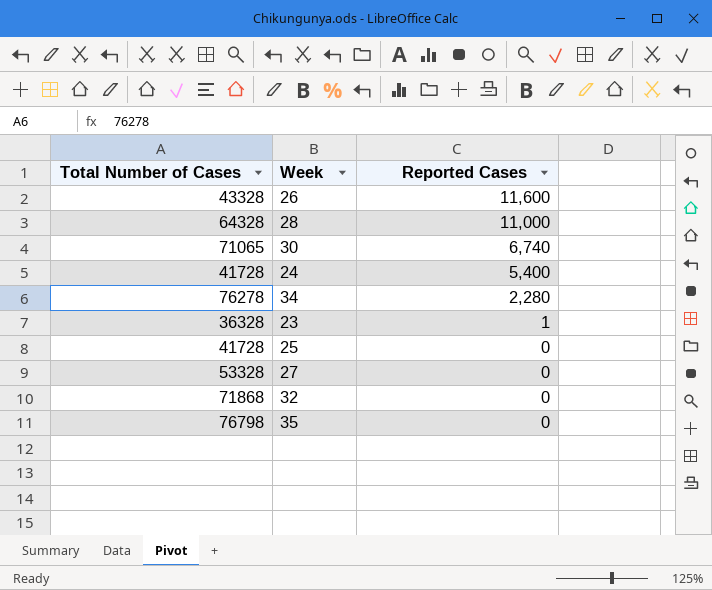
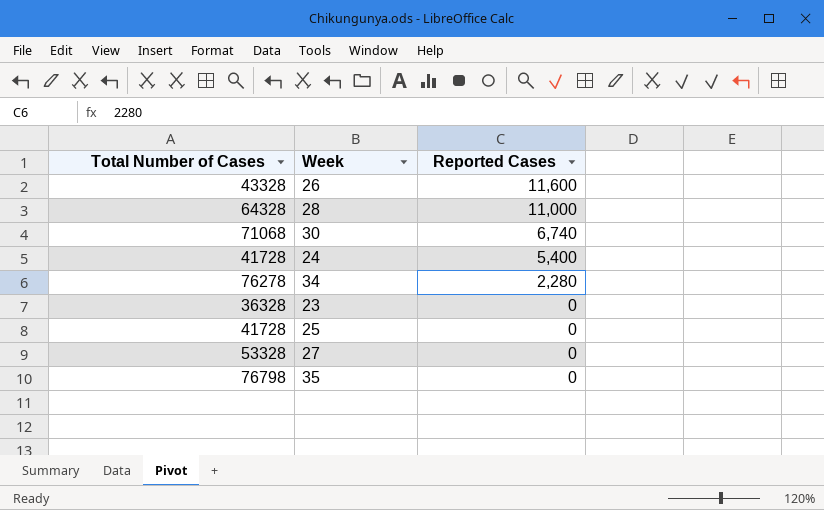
row 32: 71868 | 0 -> none
30 | Total Number of Cases: 71065 -> 71068
23 | Reported Cases: 1 -> 0

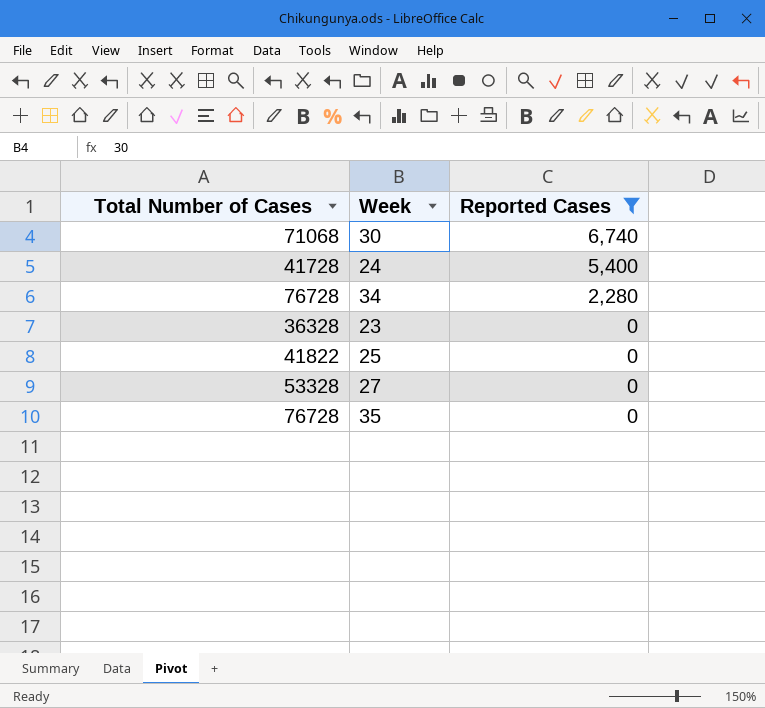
filter: none -> Reported Cases <= 6,740
34 | Total Number of Cases: 76278 -> 76728
25 | Total Number of Cases: 41728 -> 41822
35 | Total Number of Cases: 76798 -> 76728

